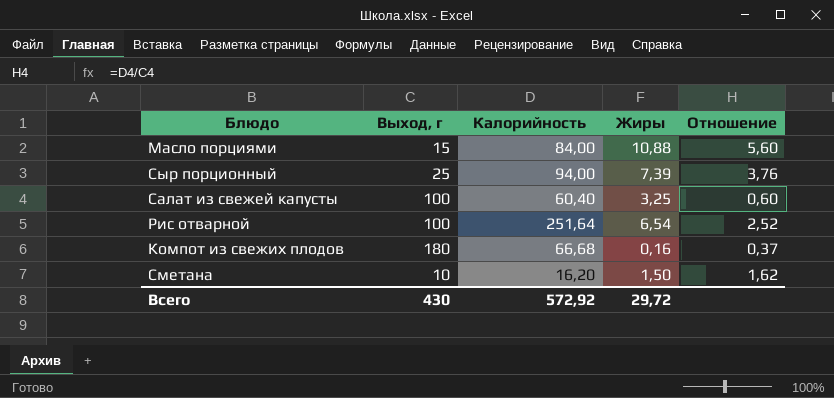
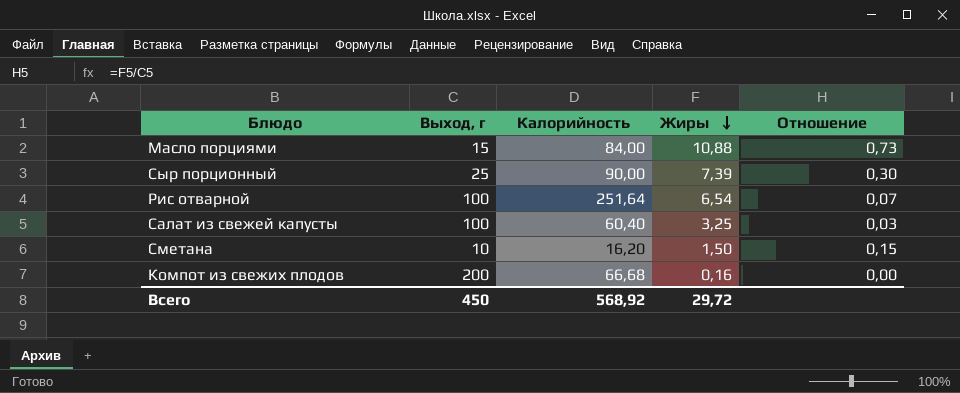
row order: none -> Жиры descending
column Отношение | formula: [Калорийность] / [Выход, г] -> [Жиры] / [Выход, г]
Сыр порционный | Калорийность: 94,00 -> 90,00
Компот из свежих плодов | Выход, г: 180 -> 200
Всего | Выход, г: 430 -> 450
Всего | Калорийность: 572,92 -> 568,92

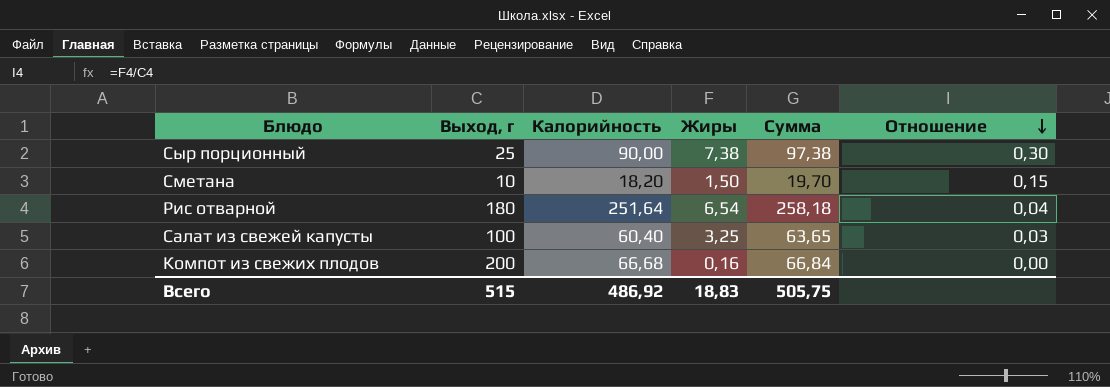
row order: Жиры descending -> Отношение descending
column Сумма | formula: none -> [Калорийность] + [Жиры]
row Масло порциями: 15 | 84,00 | 10,88 | 0,73 -> none
Сыр порционный | Жиры: 7,39 -> 7,38
Сметана | Калорийность: 16,20 -> 18,20
Рис отварной | Выход, г: 100 -> 180
Рис отварной | Отношение: 0,07 -> 0,04
Всего | Выход, г: 450 -> 515
Всего | Калорийность: 568,92 -> 486,92
Всего | Жиры: 29,72 -> 18,83

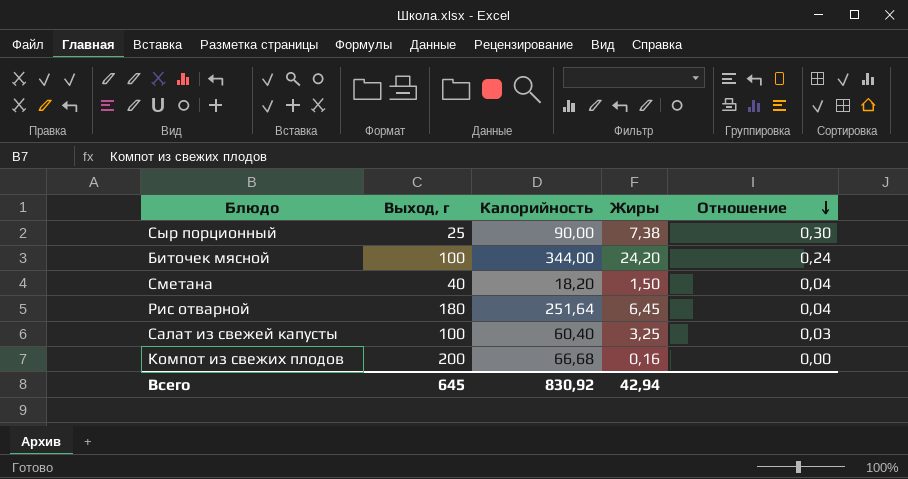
column Сумма | formula: [Калорийность] + [Жиры] -> none
row Биточек мясной: none -> 100 | 344,00 | 24,20 | 0,24
Сметана | Выход, г: 10 -> 40
Сметана | Отношение: 0,15 -> 0,04
Рис отварной | Жиры: 6,54 -> 6,45
Всего | Выход, г: 515 -> 645
Всего | Калорийность: 486,92 -> 830,92
Всего | Жиры: 18,83 -> 42,94

